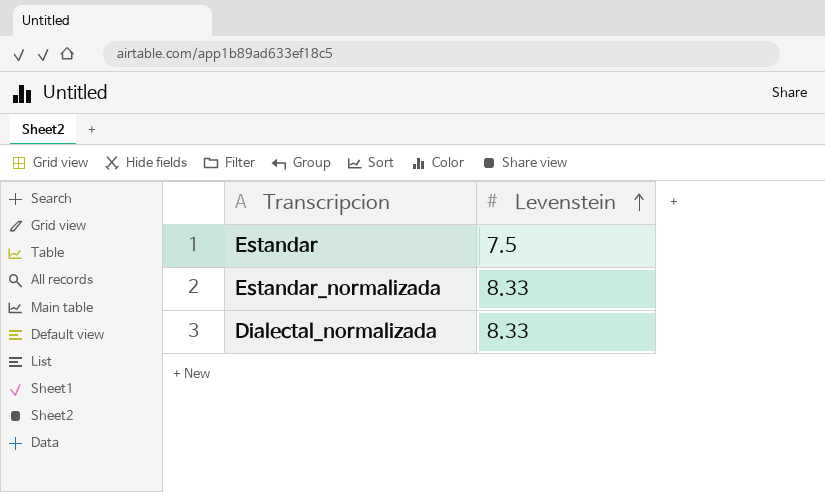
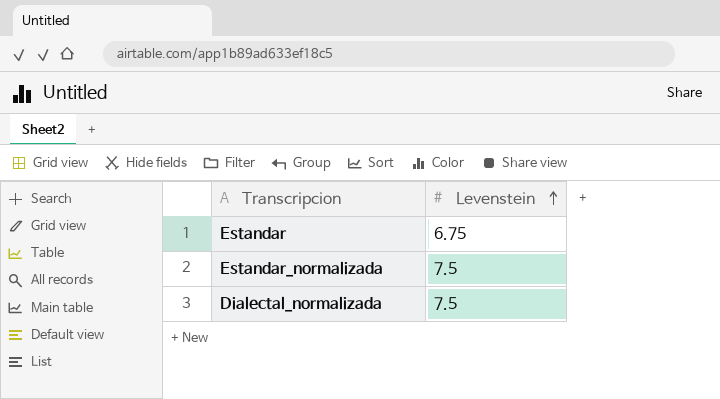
Estandar | Levenstein: 7.5 -> 6.75
Estandar_normalizada | Levenstein: 8.33 -> 7.5
Dialectal_normalizada | Levenstein: 8.33 -> 7.5

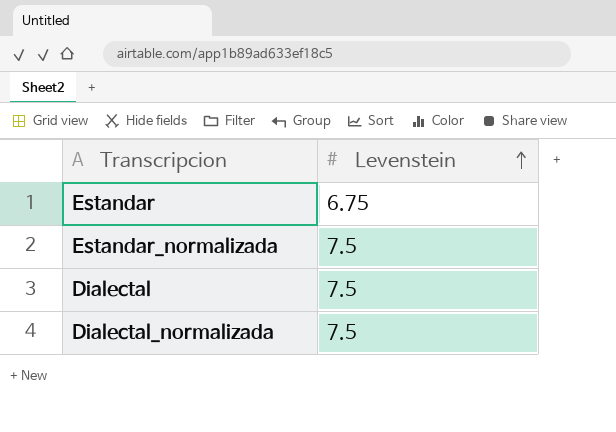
row Dialectal: none -> 7.5

